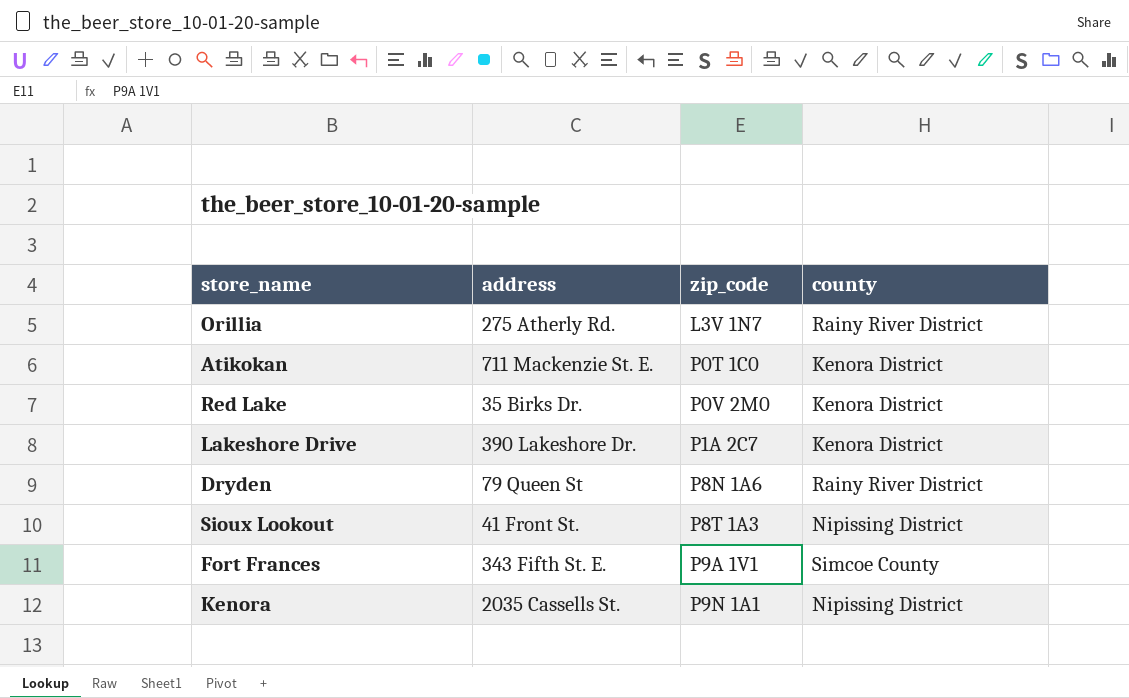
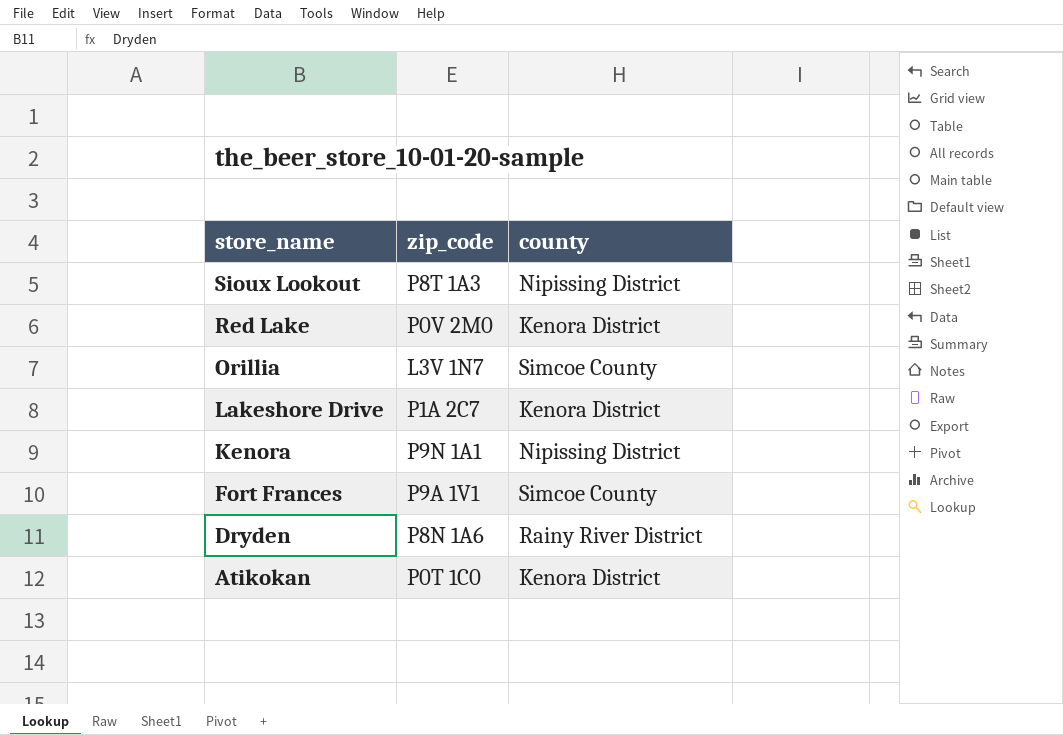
row order: zip_code ascending -> store_name descending
column address | position: 2 -> none
Orillia | county: Rainy River District -> Simcoe County

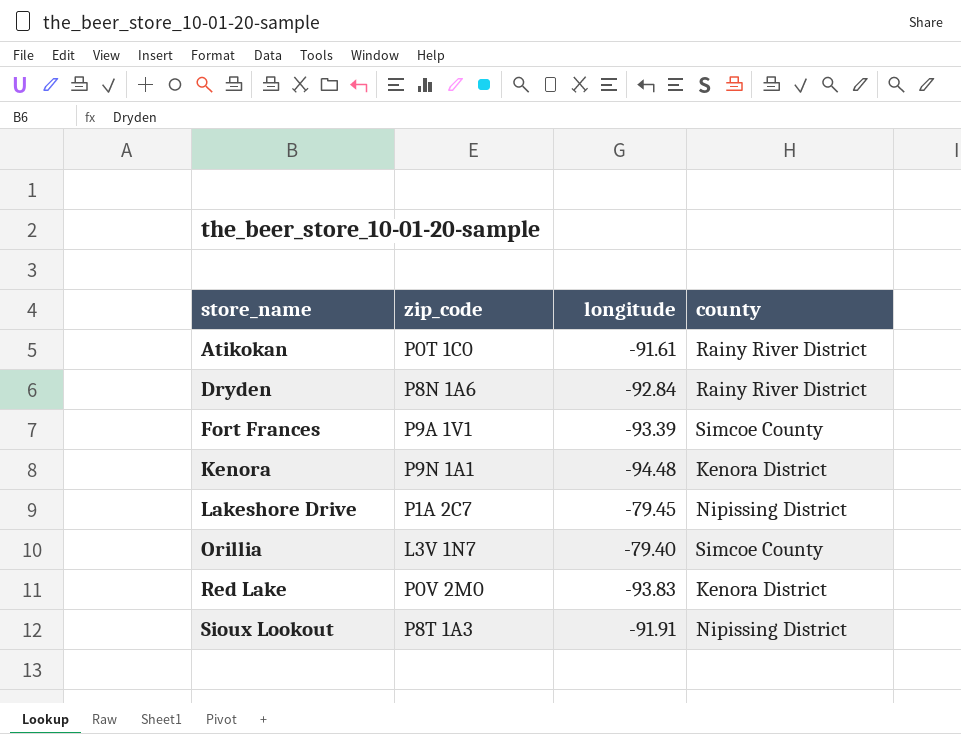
row order: store_name descending -> store_name ascending
column longitude | position: none -> 3
Atikokan | county: Kenora District -> Rainy River District
Kenora | county: Nipissing District -> Kenora District
Lakeshore Drive | county: Kenora District -> Nipissing District

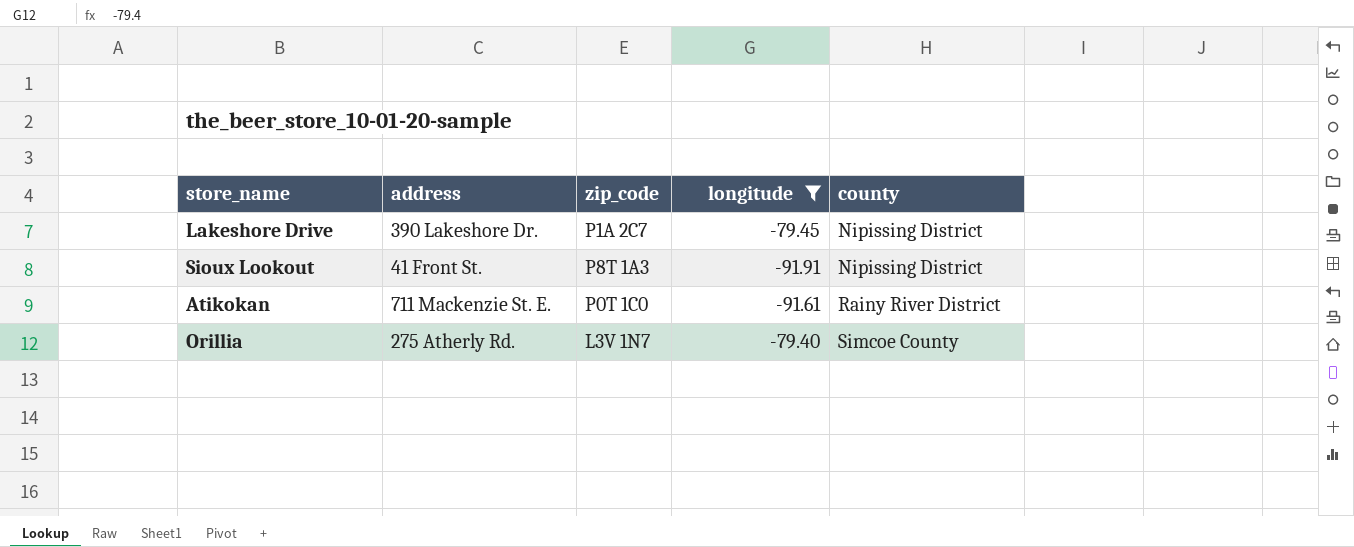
filter: none -> longitude >= -91.91
row order: store_name ascending -> county ascending
column address | position: none -> 2

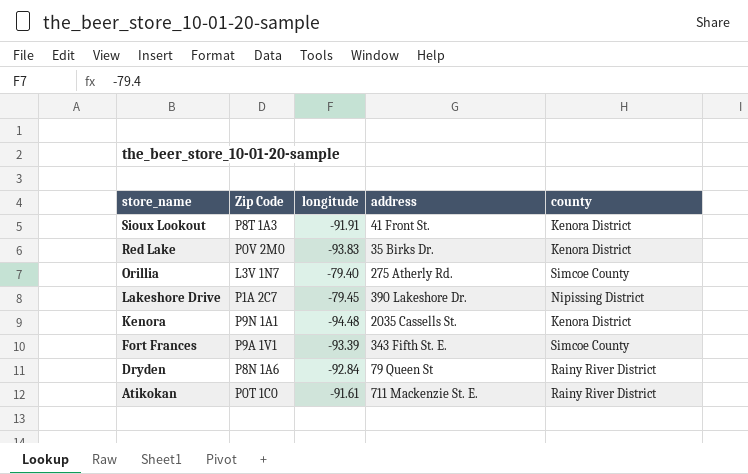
filter: longitude >= -91.91 -> none
row order: county ascending -> store_name descending
column name: zip_code -> Zip Code
column address | position: 2 -> 4
Sioux Lookout | county: Nipissing District -> Kenora District

